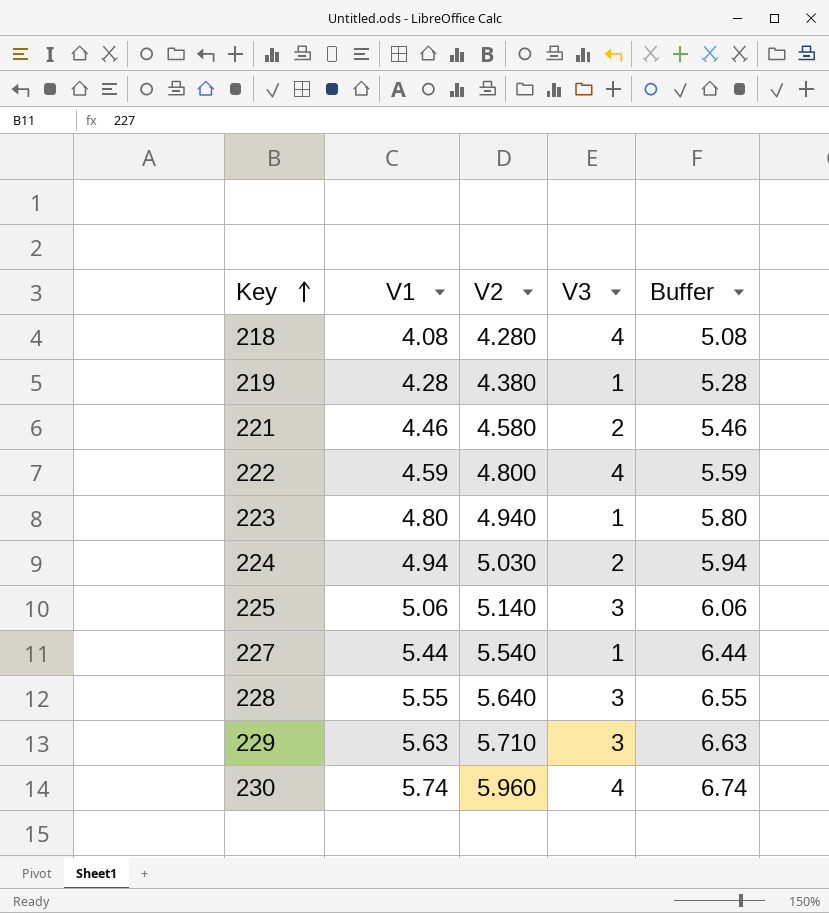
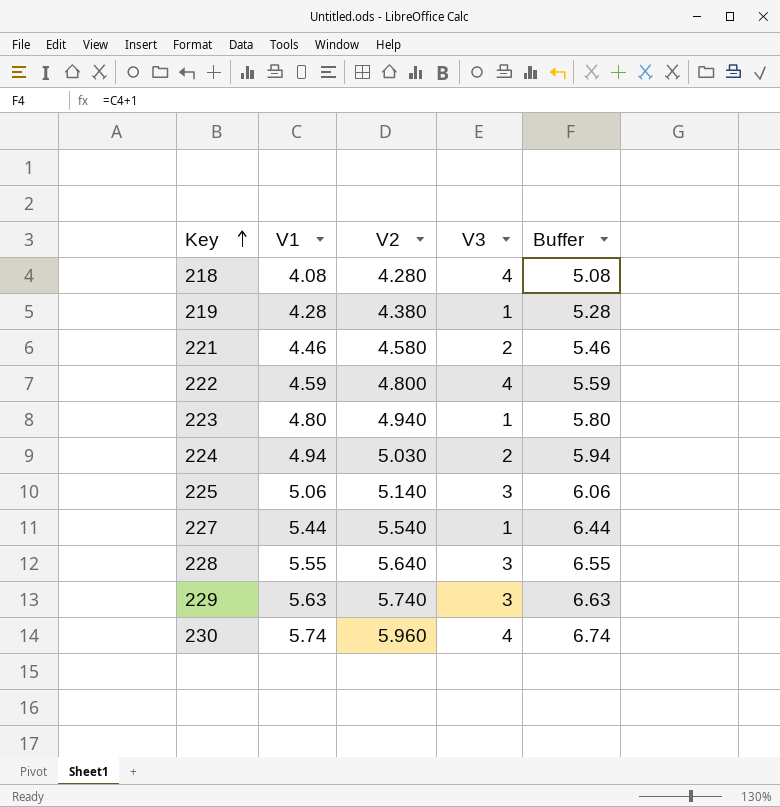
229 | V2: 5.710 -> 5.740

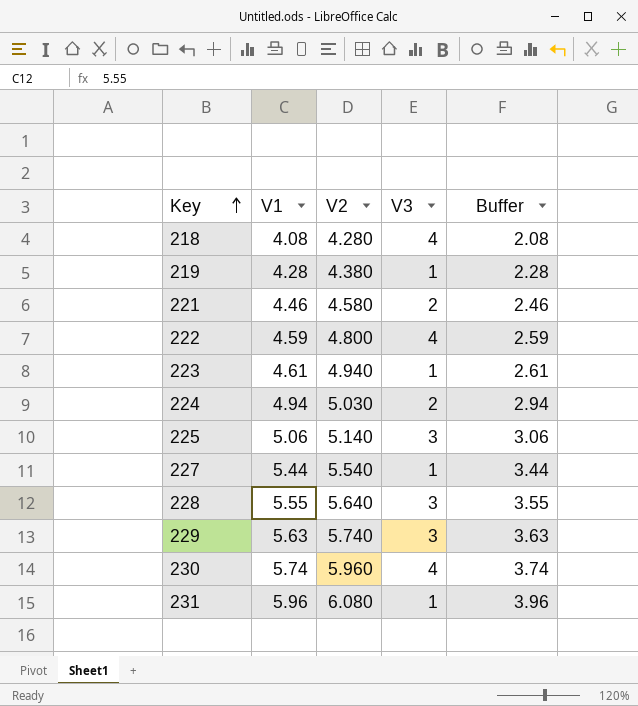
column Buffer | formula: [V1] + 1 -> [V1] - 2
223 | V1: 4.80 -> 4.61
row 231: none -> 5.96 | 6.080 | 1 | 3.96

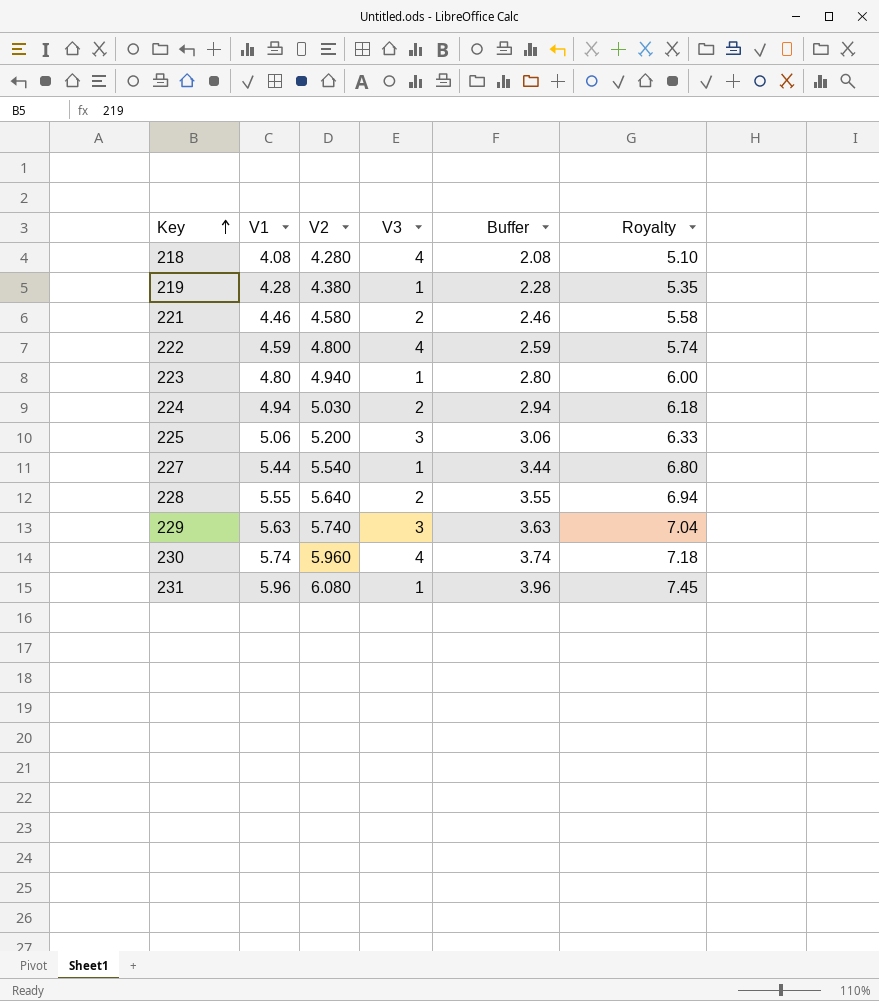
column Royalty | formula: none -> [V1] * 1.25
223 | V1: 4.61 -> 4.80
223 | Buffer: 2.61 -> 2.80
225 | V2: 5.140 -> 5.200
228 | V3: 3 -> 2

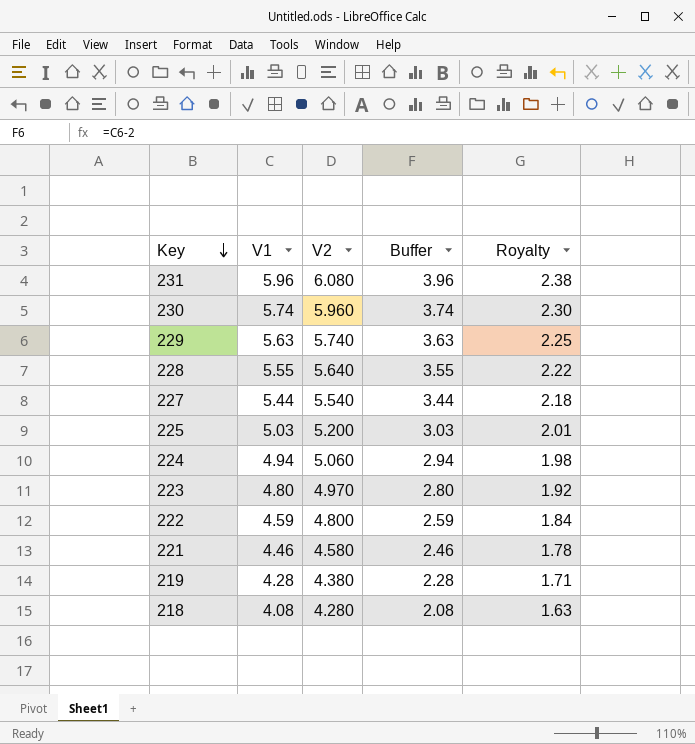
row order: Key ascending -> Key descending
column V3 | position: 4 -> none
column Royalty | formula: [V1] * 1.25 -> [V1] * 0.4
225 | V1: 5.06 -> 5.03
225 | Buffer: 3.06 -> 3.03
224 | V2: 5.030 -> 5.060
223 | V2: 4.940 -> 4.970

